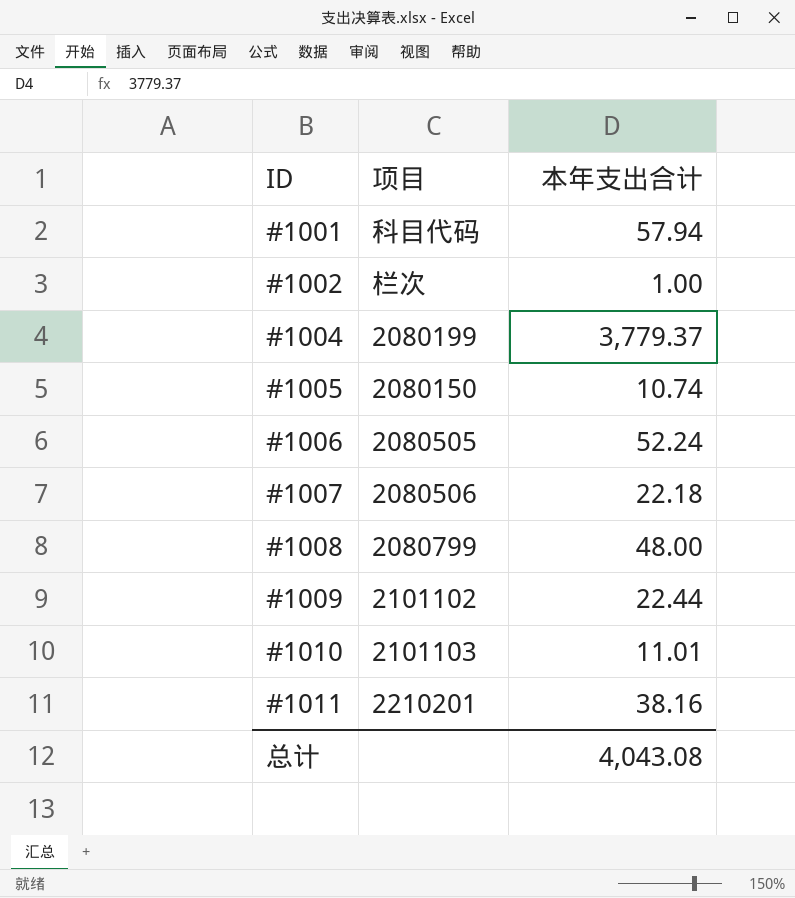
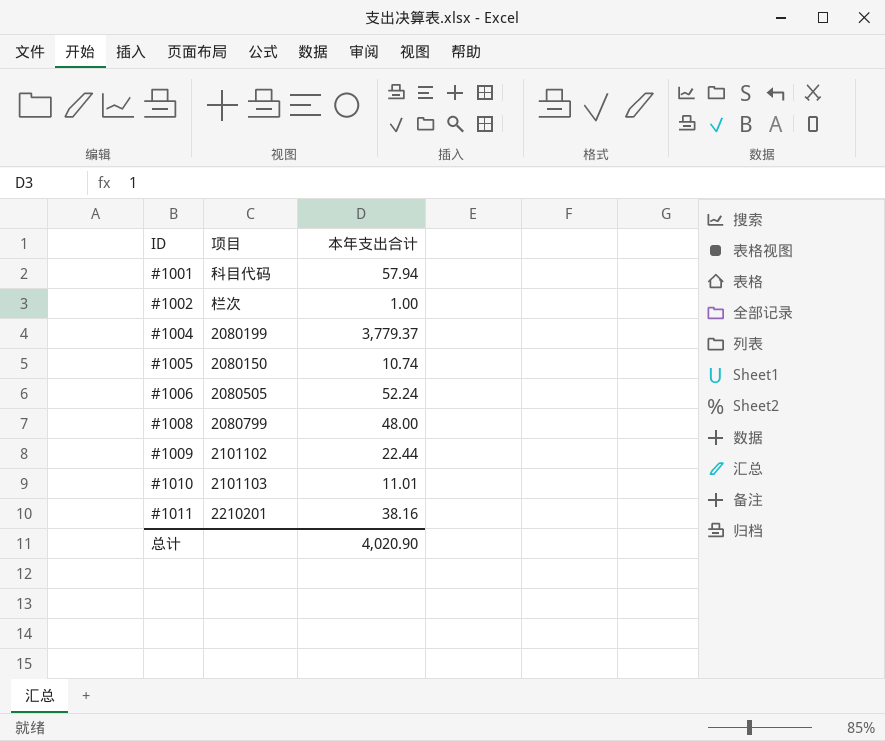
row #1007: 2080506 | 22.18 -> none
总计 | 本年支出合计: 4,043.08 -> 4,020.90

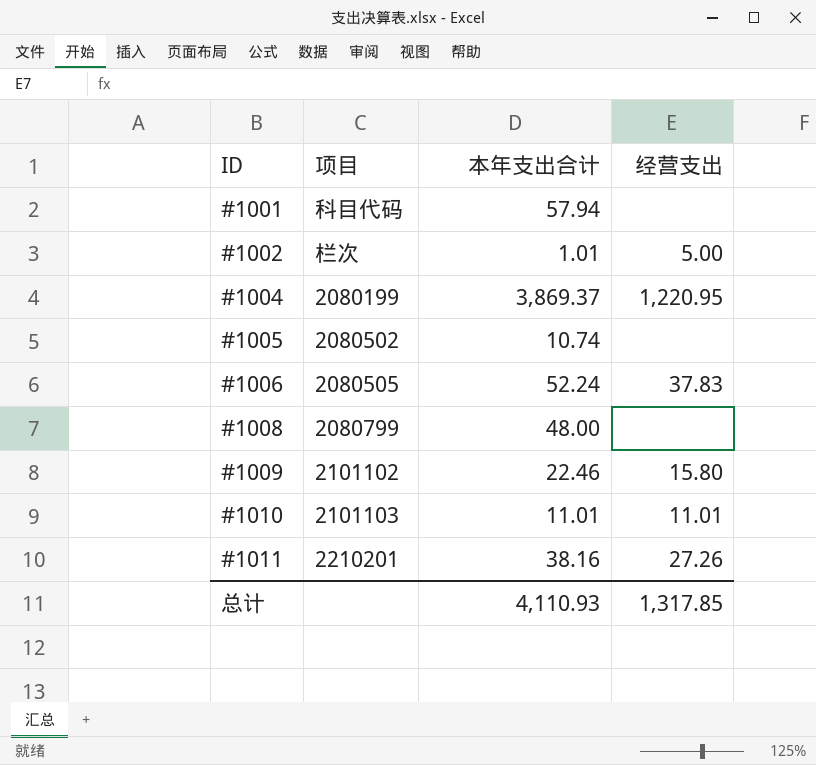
column 经营支出 | position: none -> 4
#1002 | 本年支出合计: 1.00 -> 1.01
#1004 | 本年支出合计: 3,779.37 -> 3,869.37
#1005 | 项目: 2080150 -> 2080502
#1009 | 本年支出合计: 22.44 -> 22.46
总计 | 本年支出合计: 4,020.90 -> 4,110.93

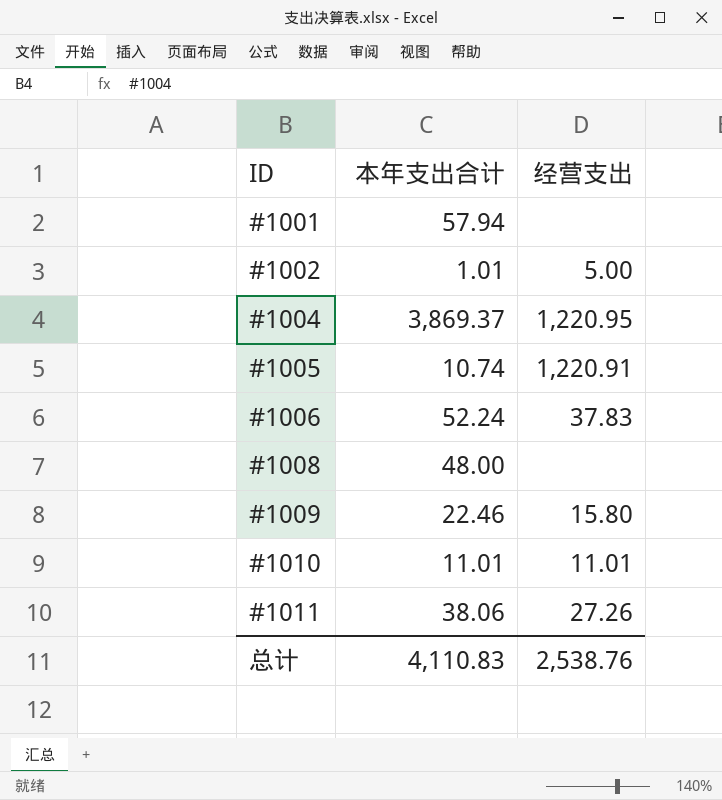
column 项目 | position: 2 -> none
#1005 | 经营支出: none -> 1,220.91
#1011 | 本年支出合计: 38.16 -> 38.06
总计 | 本年支出合计: 4,110.93 -> 4,110.83
总计 | 经营支出: 1,317.85 -> 2,538.76

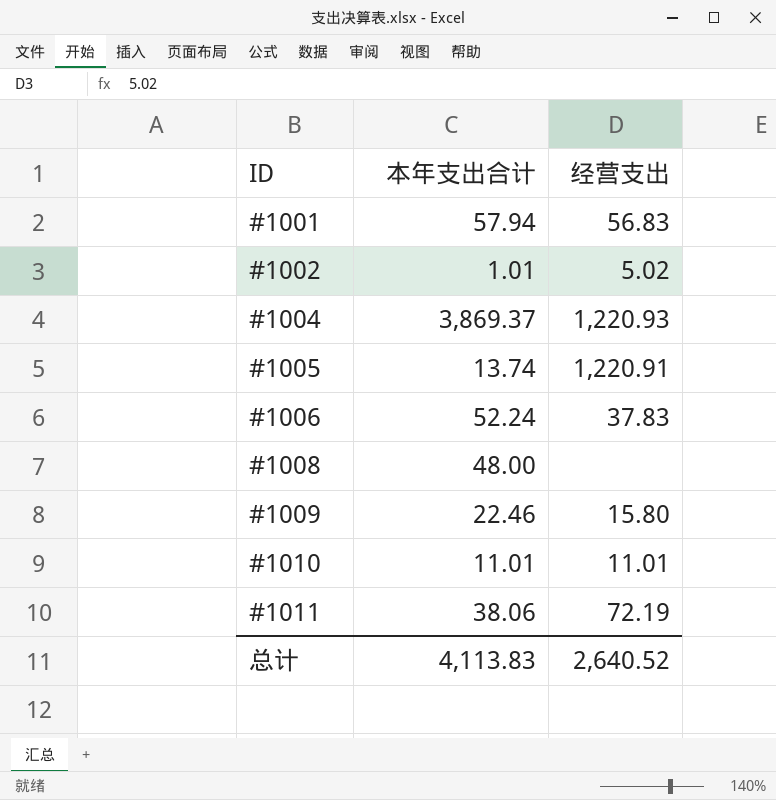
#1001 | 经营支出: none -> 56.83
#1002 | 经营支出: 5.00 -> 5.02
#1004 | 经营支出: 1,220.95 -> 1,220.93
#1005 | 本年支出合计: 10.74 -> 13.74
#1011 | 经营支出: 27.26 -> 72.19
总计 | 本年支出合计: 4,110.83 -> 4,113.83
总计 | 经营支出: 2,538.76 -> 2,640.52

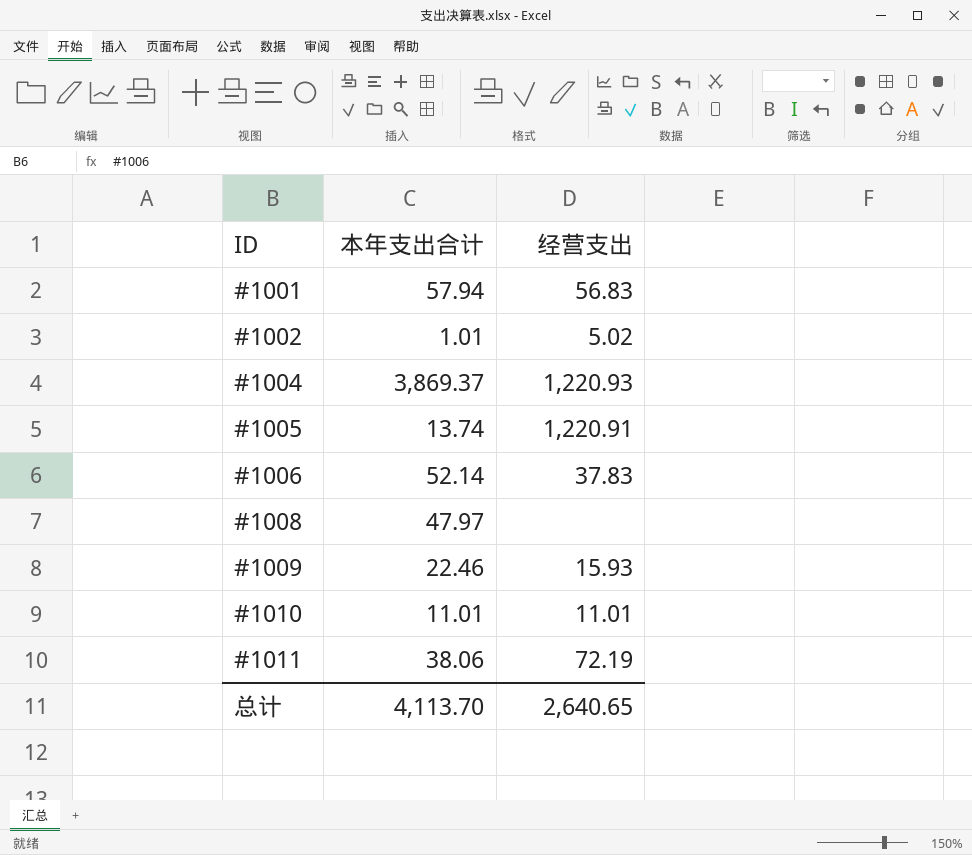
#1006 | 本年支出合计: 52.24 -> 52.14
#1008 | 本年支出合计: 48.00 -> 47.97
#1009 | 经营支出: 15.80 -> 15.93
总计 | 本年支出合计: 4,113.83 -> 4,113.70
总计 | 经营支出: 2,640.52 -> 2,640.65

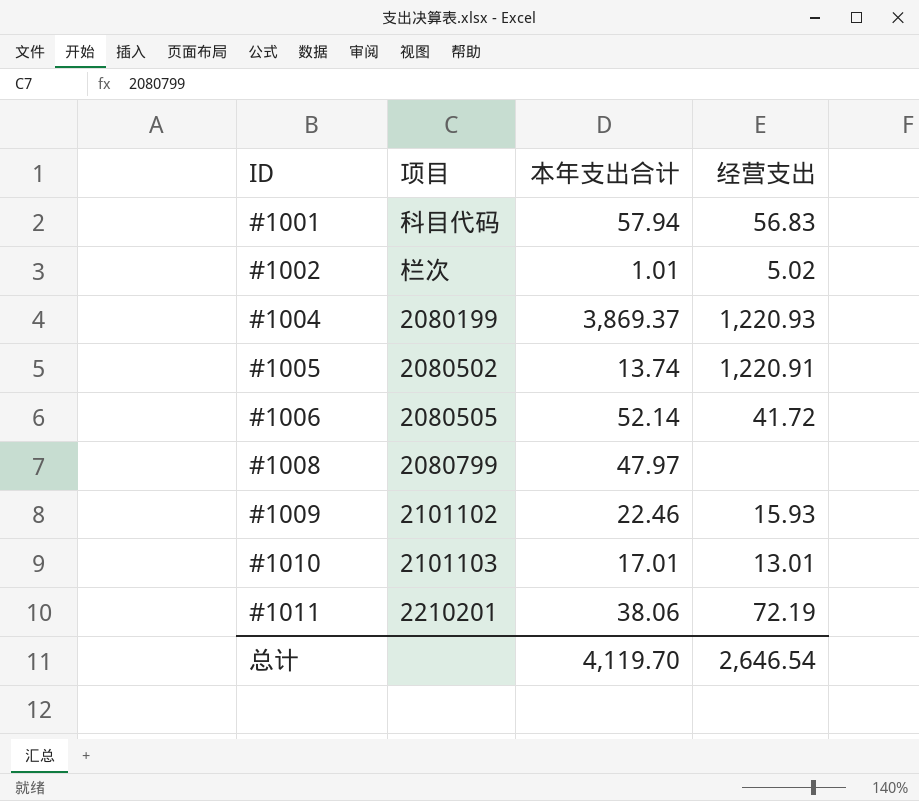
column 项目 | position: none -> 2
#1006 | 经营支出: 37.83 -> 41.72
#1010 | 本年支出合计: 11.01 -> 17.01
#1010 | 经营支出: 11.01 -> 13.01
总计 | 本年支出合计: 4,113.70 -> 4,119.70
总计 | 经营支出: 2,640.65 -> 2,646.54

